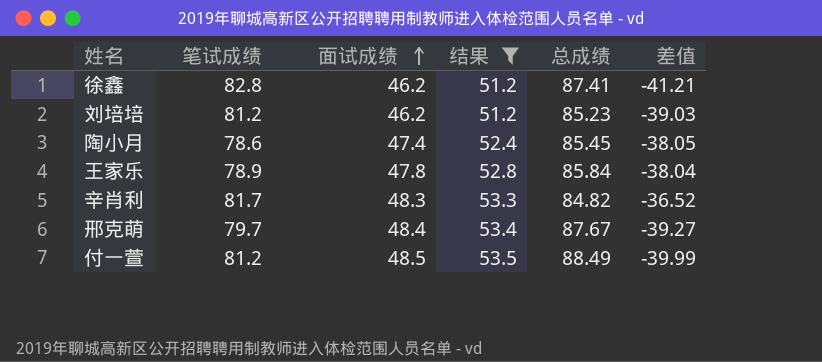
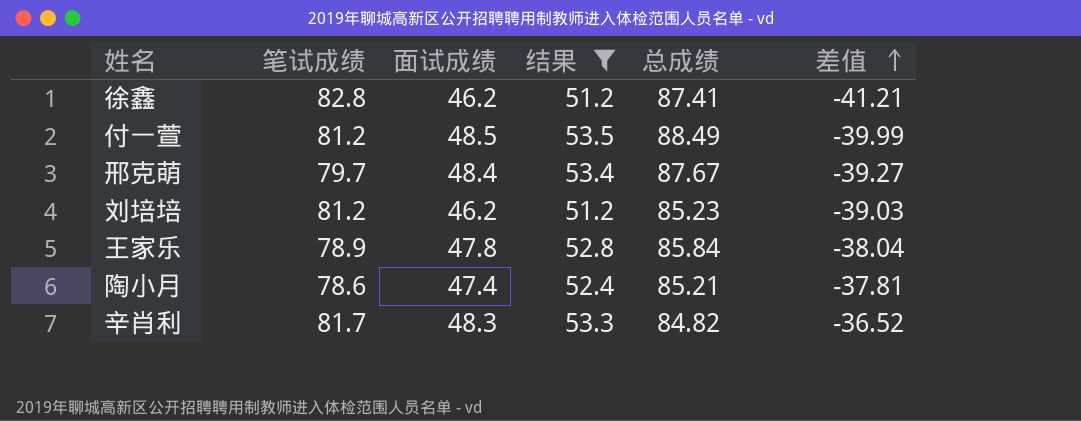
row order: 面试成绩 ascending -> 差值 ascending
陶小月 | 总成绩: 85.45 -> 85.21
陶小月 | 差值: -38.05 -> -37.81

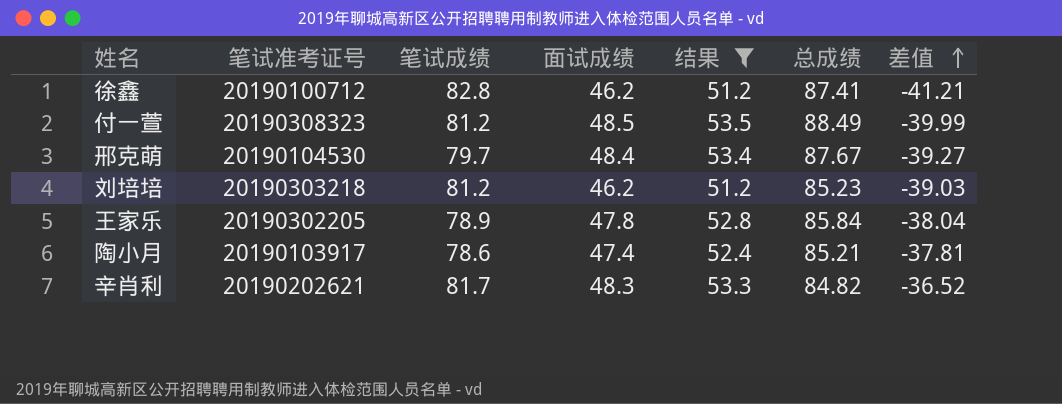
column 笔试准考证号 | position: none -> 2

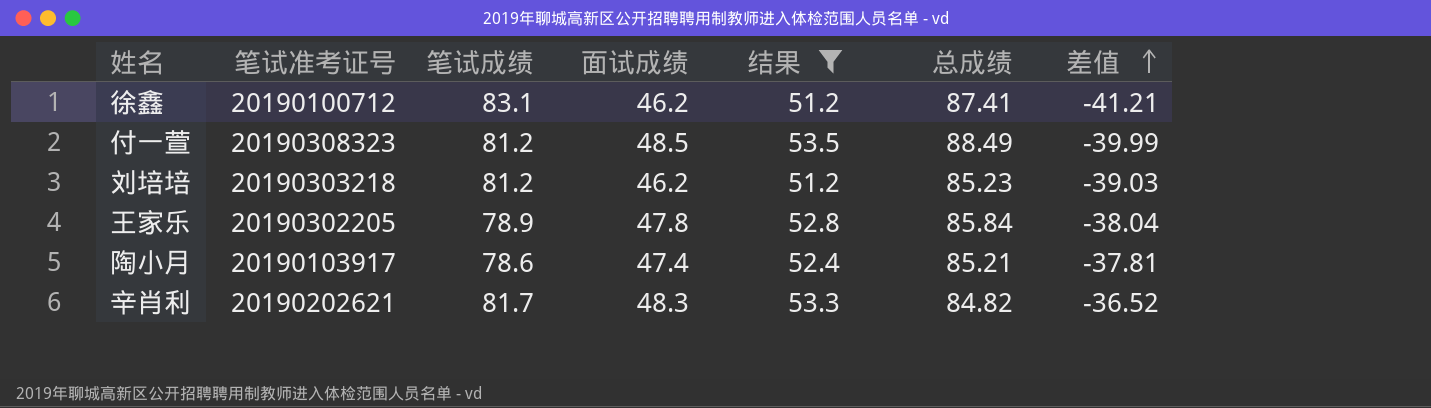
row 邢克萌: 20190104530 | 79.7 | 48.4 | 53.4 | 87.67 | -39.27 -> none
徐鑫 | 笔试成绩: 82.8 -> 83.1

